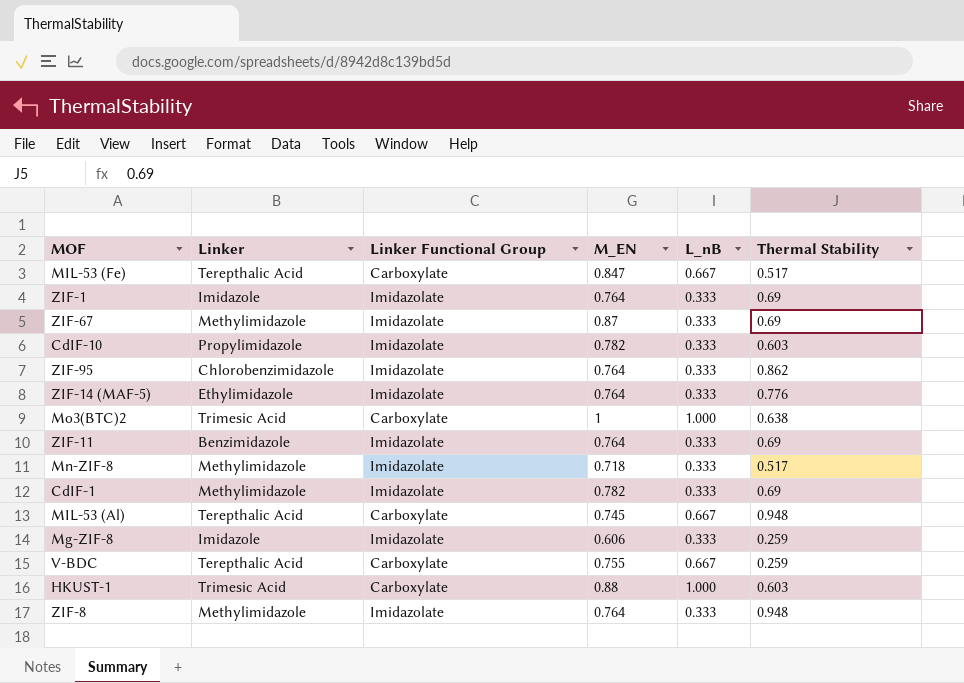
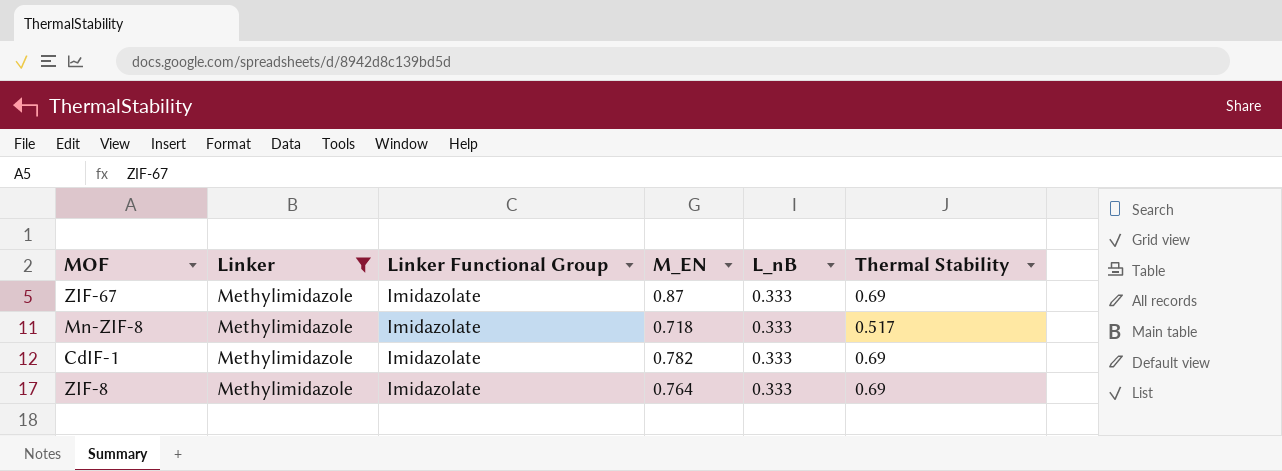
filter: none -> Linker = Methylimidazole
ZIF-8 | Thermal Stability: 0.948 -> 0.69

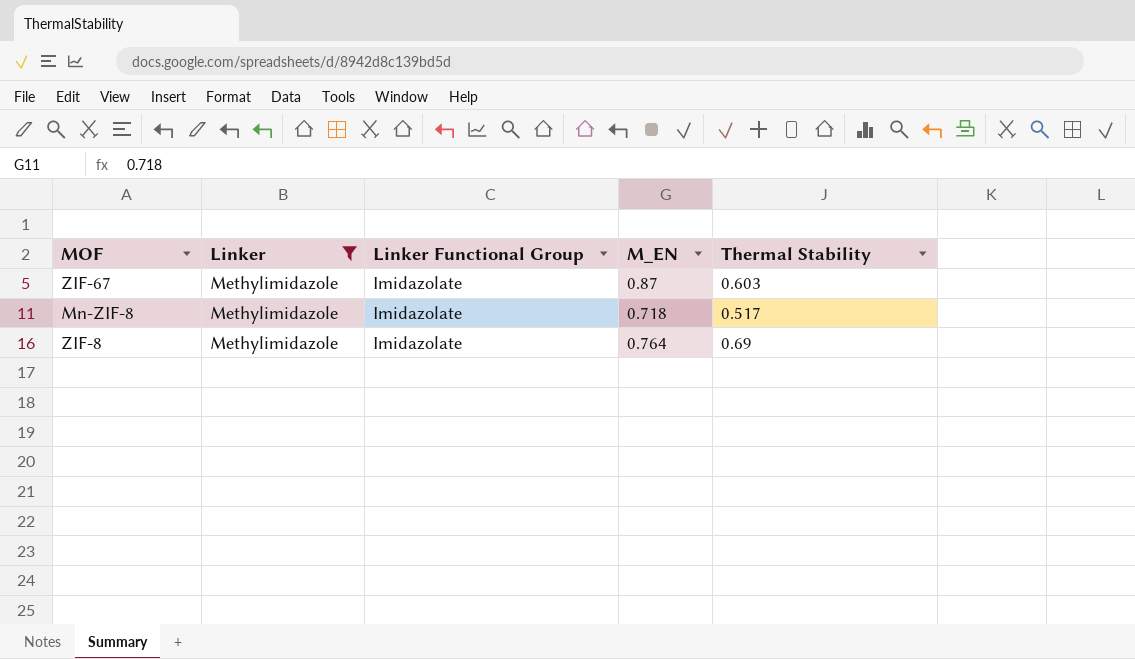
column L_nB | position: 5 -> none
row CdIF-1: Methylimidazole | Imidazolate | 0.782 | 0.333 | 0.69 -> none
ZIF-67 | Thermal Stability: 0.69 -> 0.603

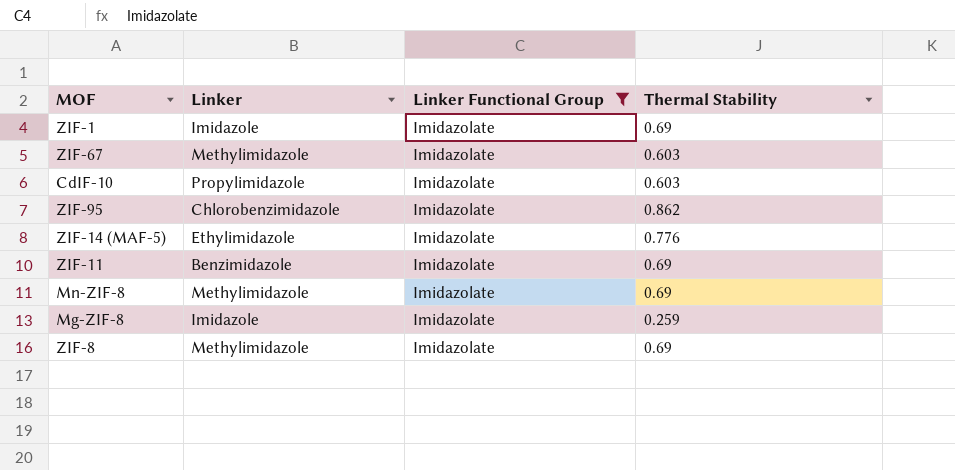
filter: Linker = Methylimidazole -> Linker Functional Group = Imidazolate
column M_EN | position: 4 -> none
Mn-ZIF-8 | Thermal Stability: 0.517 -> 0.69

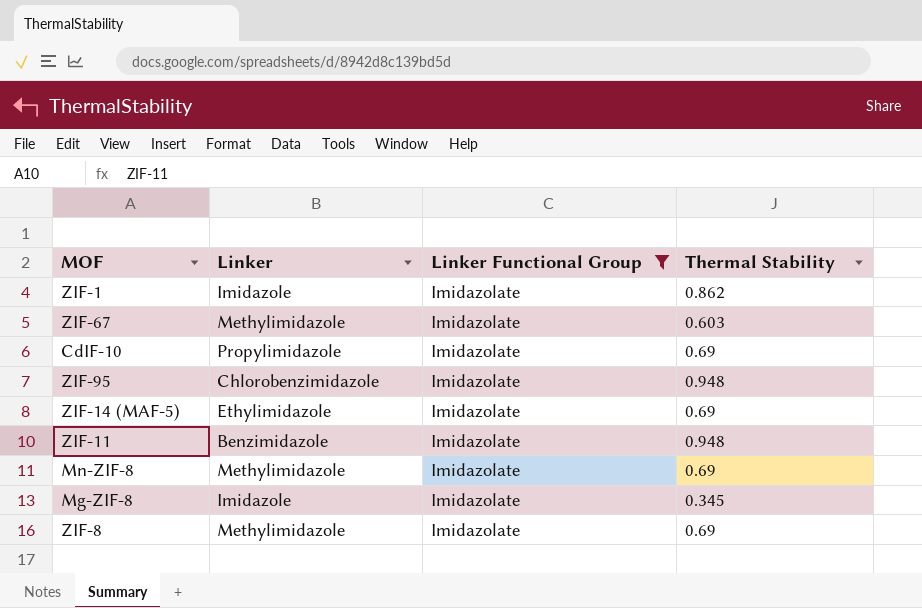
ZIF-1 | Thermal Stability: 0.69 -> 0.862
CdIF-10 | Thermal Stability: 0.603 -> 0.69
ZIF-95 | Thermal Stability: 0.862 -> 0.948
ZIF-14 (MAF-5) | Thermal Stability: 0.776 -> 0.69
ZIF-11 | Thermal Stability: 0.69 -> 0.948
Mg-ZIF-8 | Thermal Stability: 0.259 -> 0.345

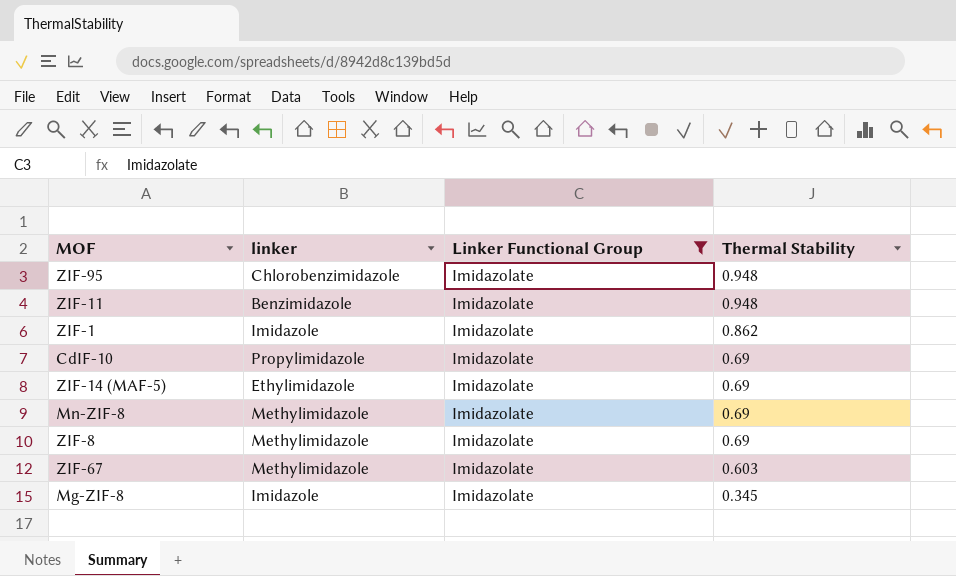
row order: none -> Thermal Stability descending
column name: Linker -> linker

